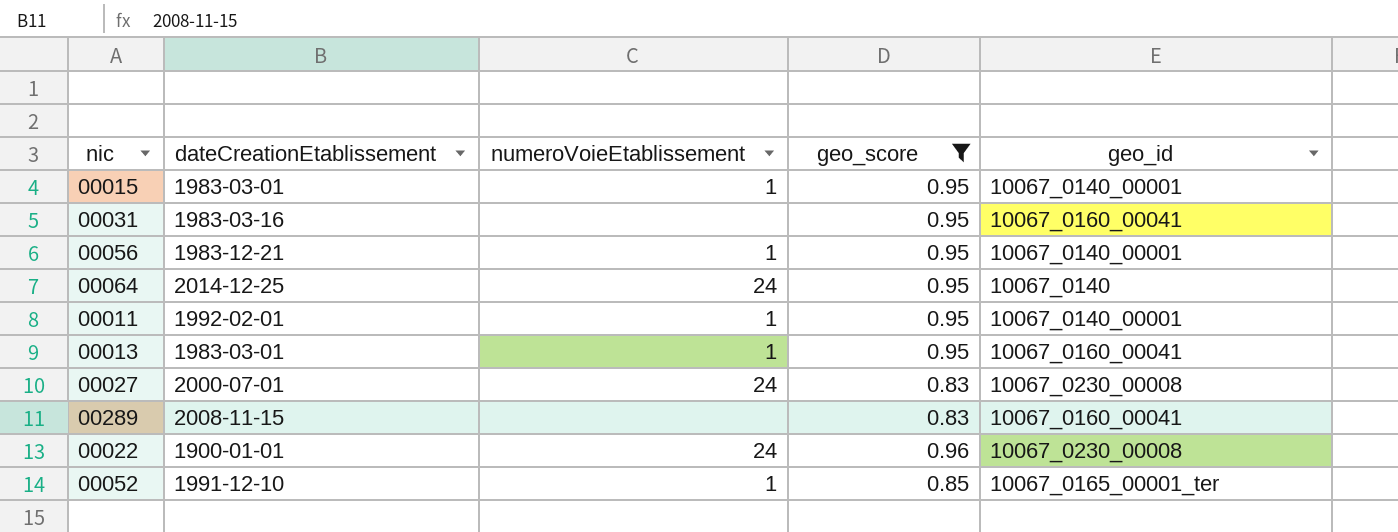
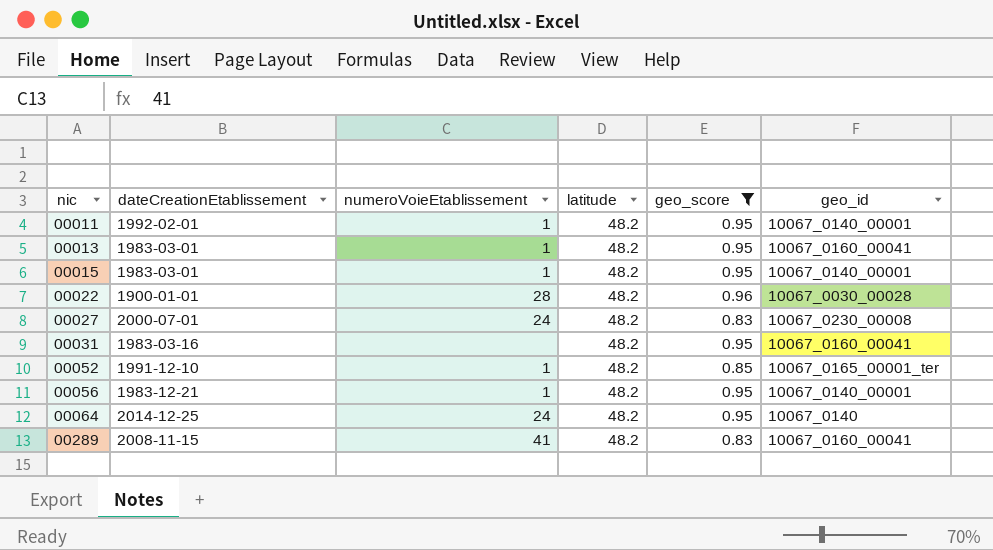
row order: none -> nic ascending
column latitude | position: none -> 4
00022 | numeroVoieEtablissement: 24 -> 28
00022 | geo_id: 10067_0230_00008 -> 10067_0030_00028
00289 | numeroVoieEtablissement: none -> 41

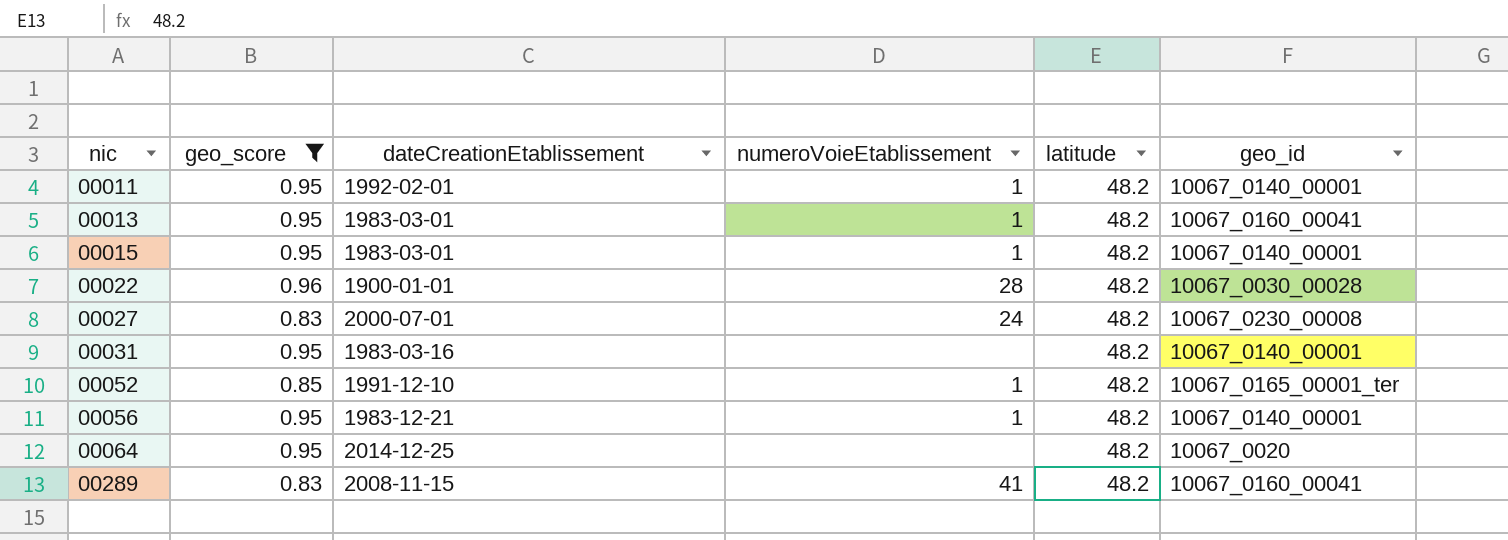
column geo_score | position: 5 -> 2
00031 | geo_id: 10067_0160_00041 -> 10067_0140_00001
00064 | numeroVoieEtablissement: 24 -> none
00064 | geo_id: 10067_0140 -> 10067_0020

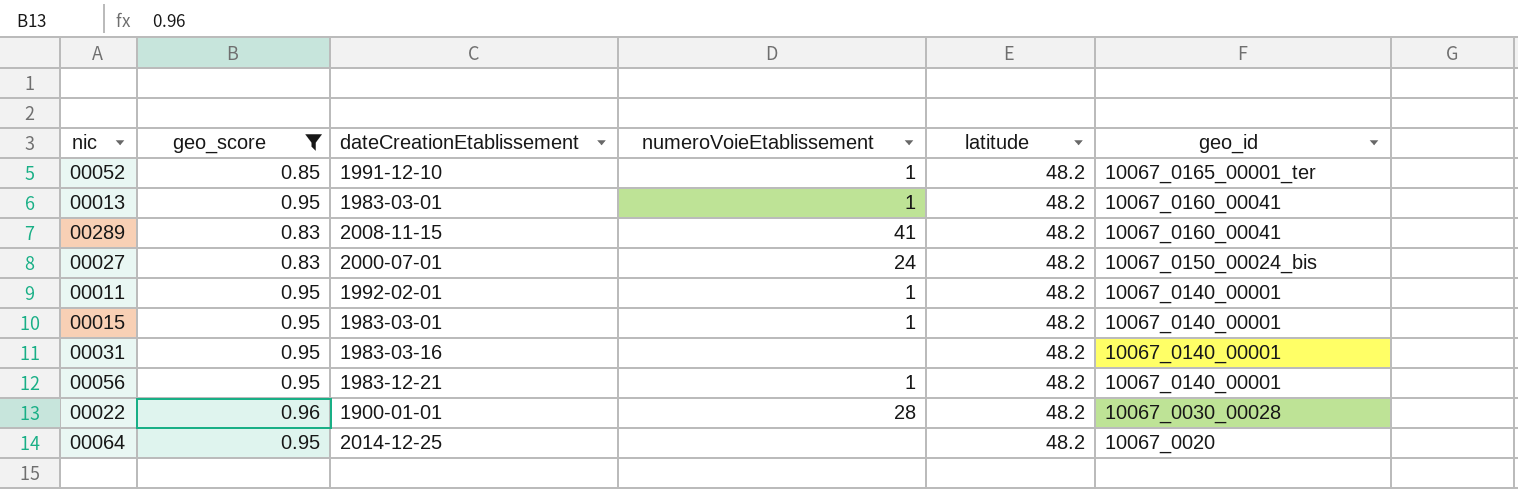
row order: nic ascending -> geo_id descending
00027 | geo_id: 10067_0230_00008 -> 10067_0150_00024_bis

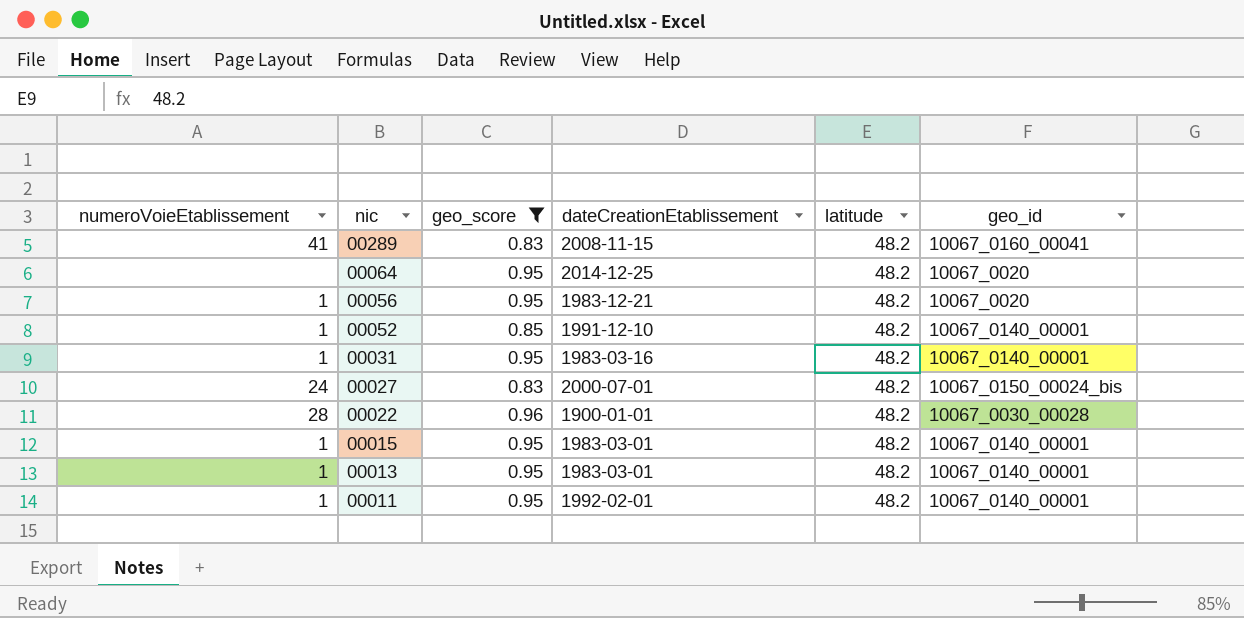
row order: geo_id descending -> nic descending
column numeroVoieEtablissement | position: 4 -> 1
00056 | geo_id: 10067_0140_00001 -> 10067_0020
00052 | geo_id: 10067_0165_00001_ter -> 10067_0140_00001
00031 | numeroVoieEtablissement: none -> 1
00013 | geo_id: 10067_0160_00041 -> 10067_0140_00001

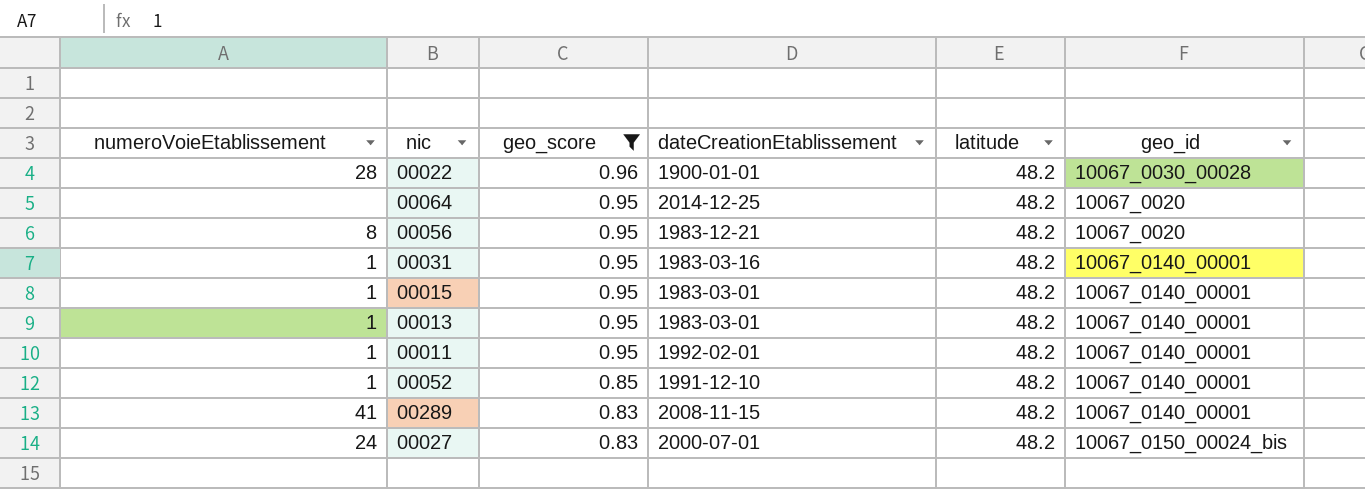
row order: nic descending -> geo_score descending
00056 | numeroVoieEtablissement: 1 -> 8
00289 | geo_id: 10067_0160_00041 -> 10067_0140_00001

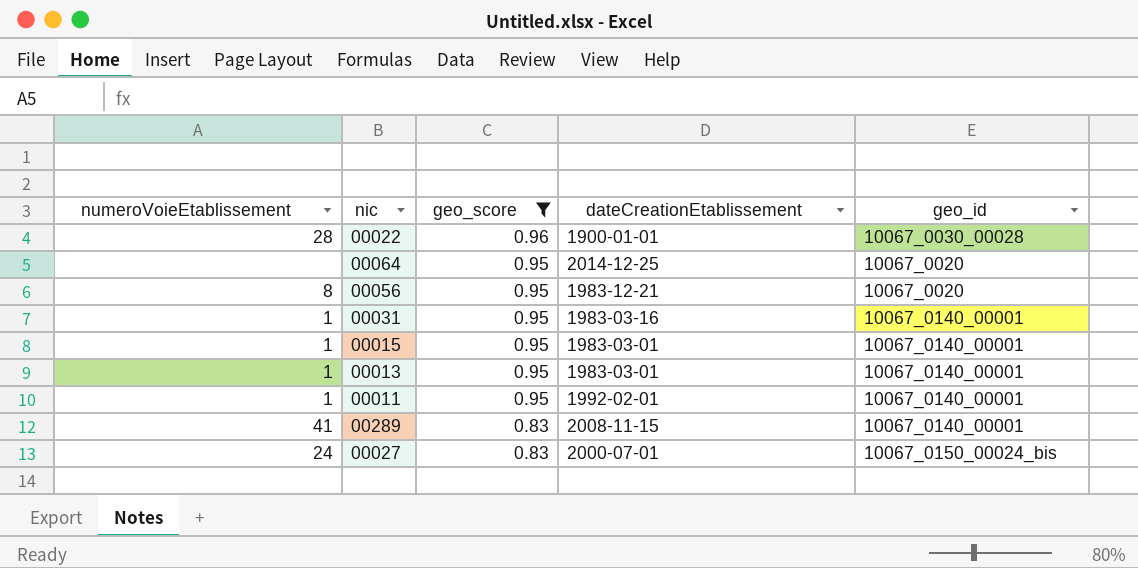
column latitude | position: 5 -> none
row 00052: 1 | 0.85 | 1991-12-10 | 48.2 | 10067_0140_00001 -> none

